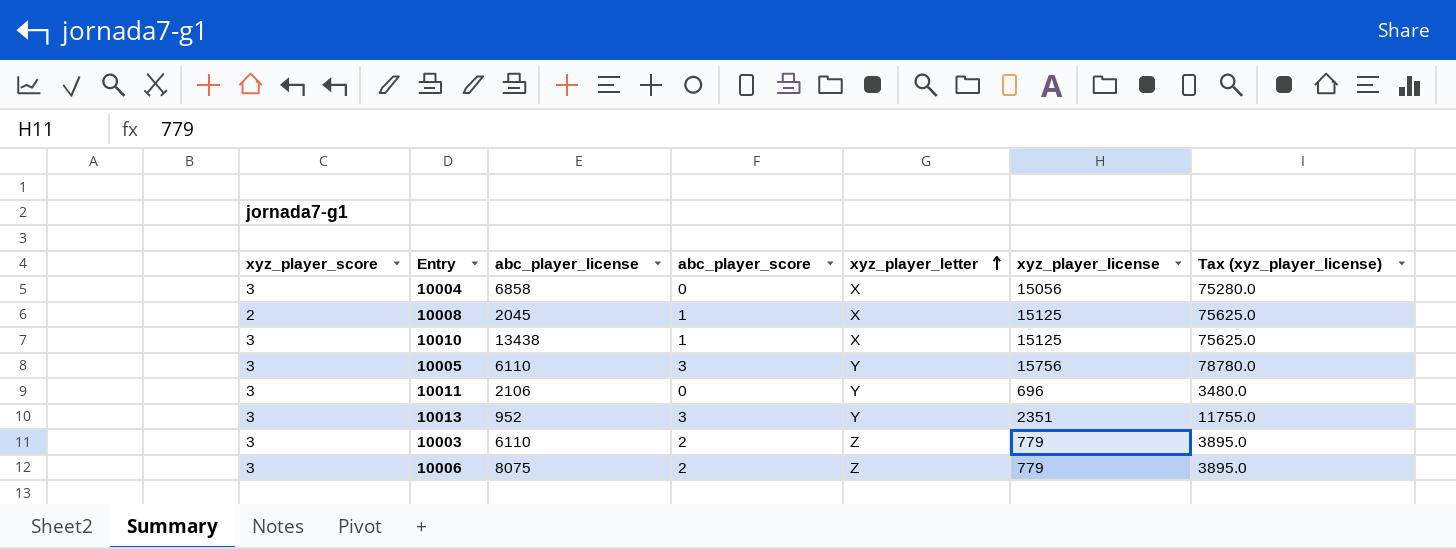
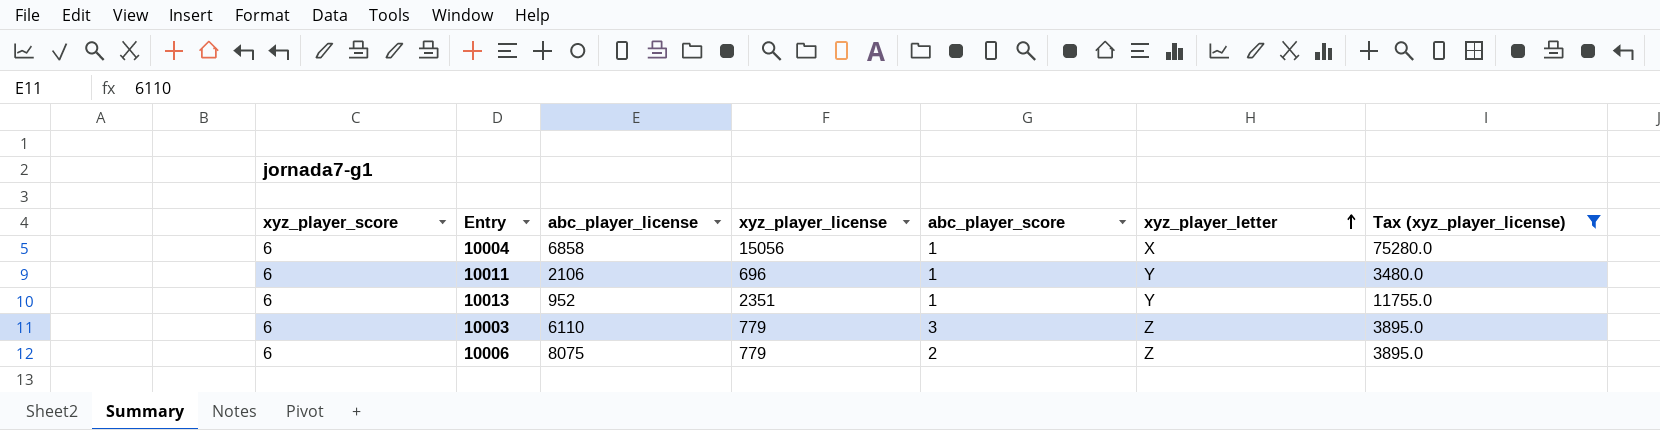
filter: none -> Tax (xyz_player_license) <= 75280.0
column xyz_player_license | position: 6 -> 4
10004 | xyz_player_score: 3 -> 6
10004 | abc_player_score: 0 -> 1
10011 | xyz_player_score: 3 -> 6
10011 | abc_player_score: 0 -> 1
10013 | xyz_player_score: 3 -> 6
10013 | abc_player_score: 3 -> 1
10003 | xyz_player_score: 3 -> 6
10003 | abc_player_score: 2 -> 3
10006 | xyz_player_score: 3 -> 6

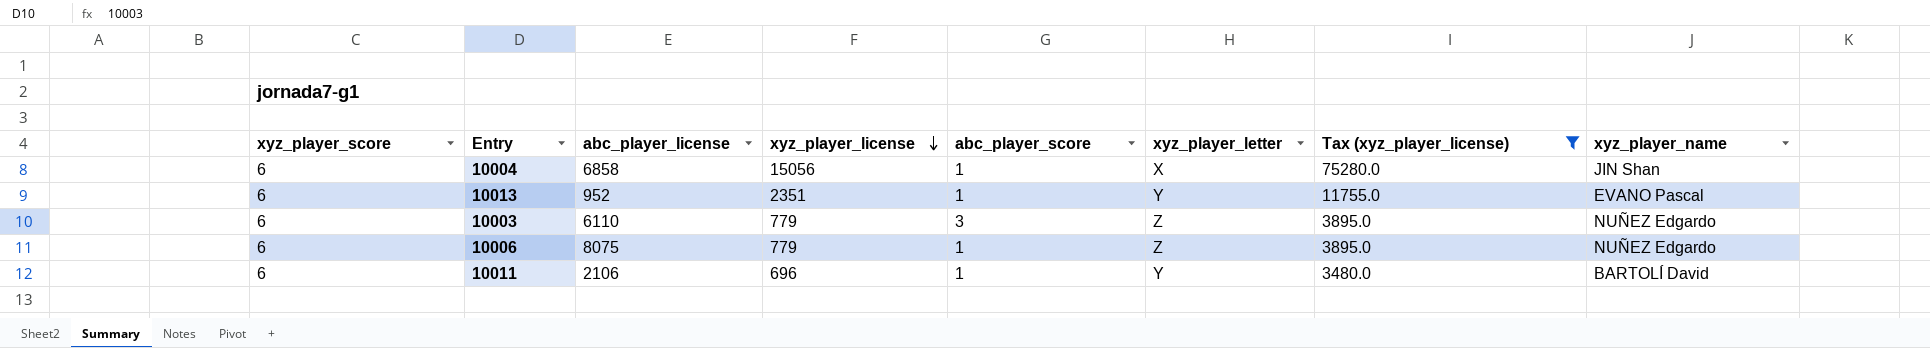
row order: xyz_player_letter ascending -> xyz_player_license descending
column xyz_player_name | position: none -> 8
10006 | abc_player_score: 2 -> 1

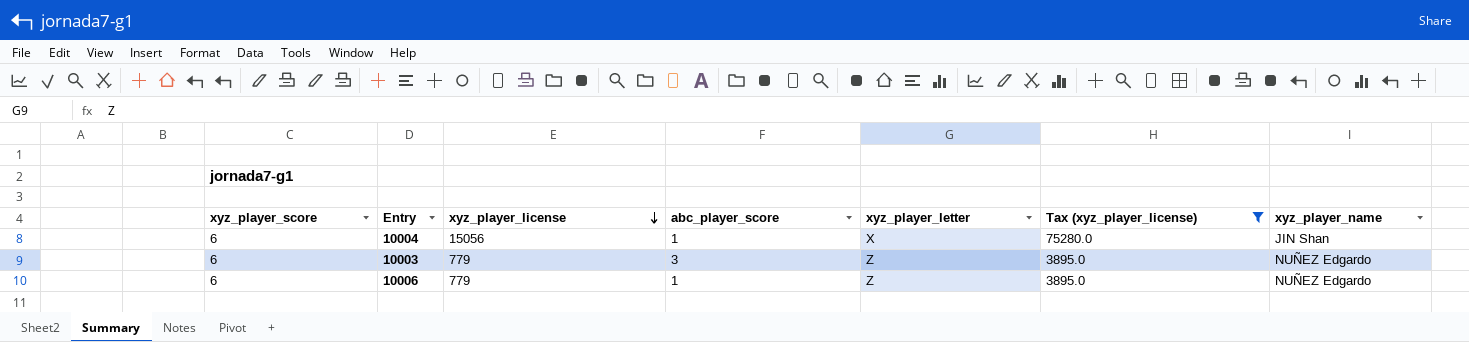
column abc_player_license | position: 3 -> none
row 10013: 6 | 952 | 2351 | 1 | Y | 11755.0 | EVANO Pascal -> none
row 10011: 6 | 2106 | 696 | 1 | Y | 3480.0 | BARTOLÍ David -> none

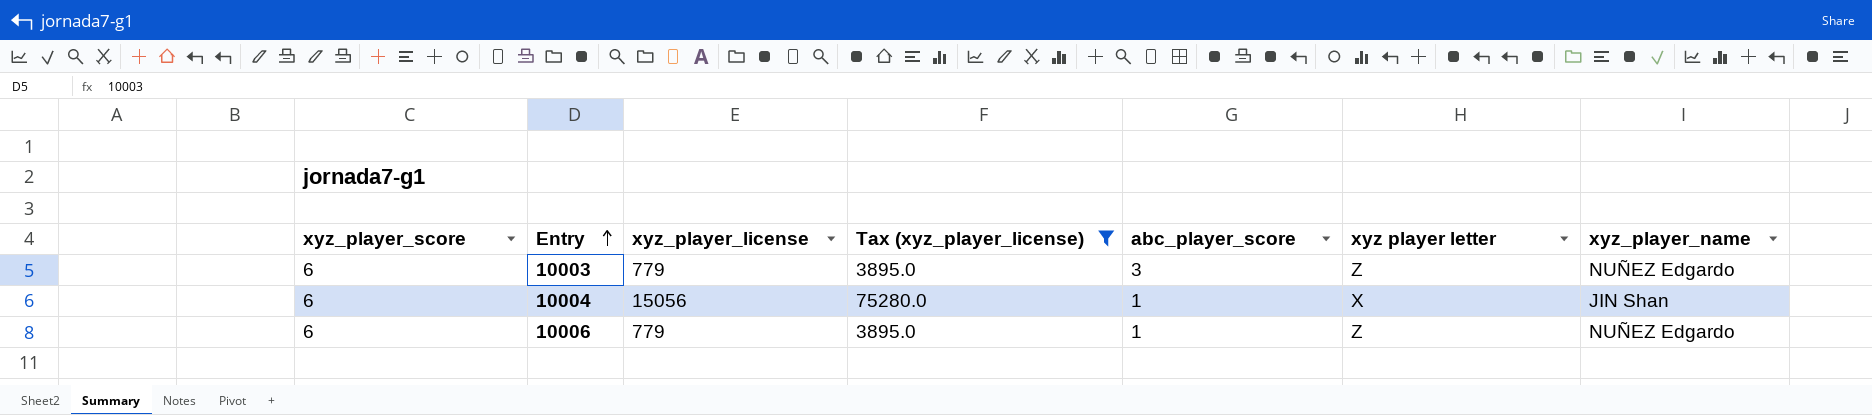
row order: xyz_player_license descending -> Entry ascending
column Tax (xyz_player_license) | position: 6 -> 4
column name: xyz_player_letter -> xyz player letter

